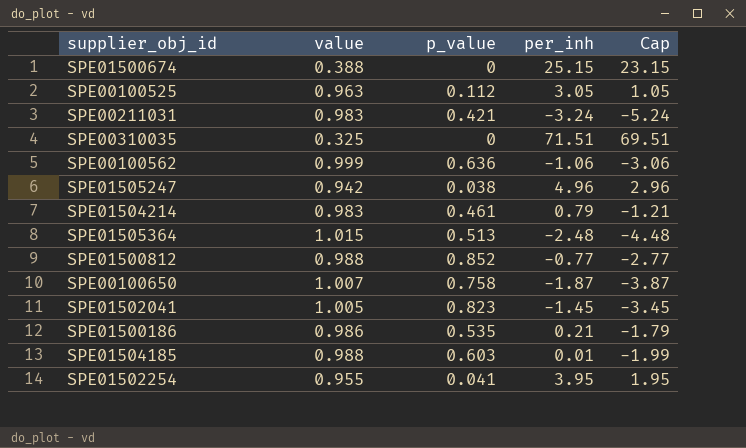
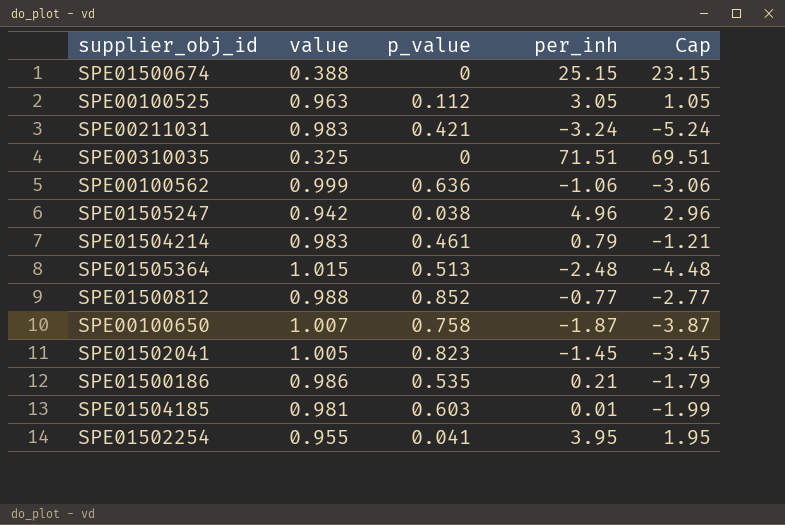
SPE01504185 | value: 0.988 -> 0.981

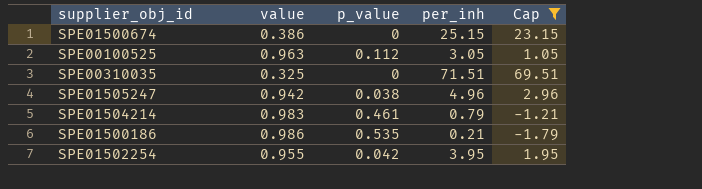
filter: none -> Cap >= -1.79
SPE01500674 | value: 0.388 -> 0.386
SPE01502254 | p_value: 0.041 -> 0.042

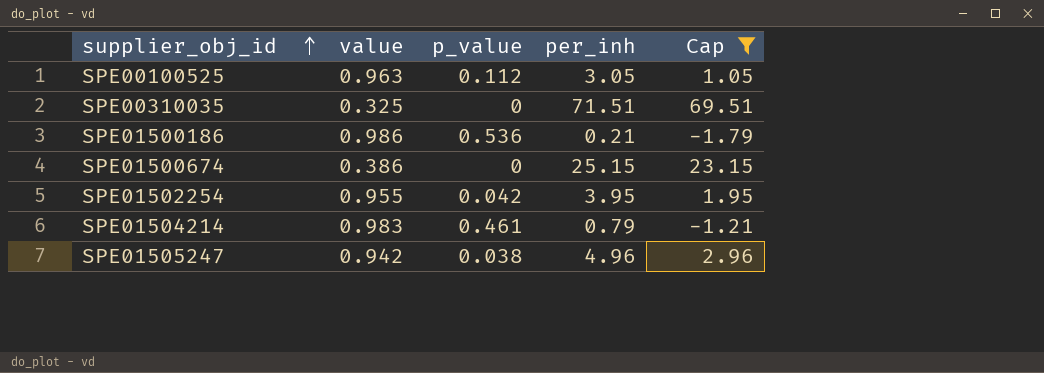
row order: none -> supplier_obj_id ascending
SPE01500186 | p_value: 0.535 -> 0.536

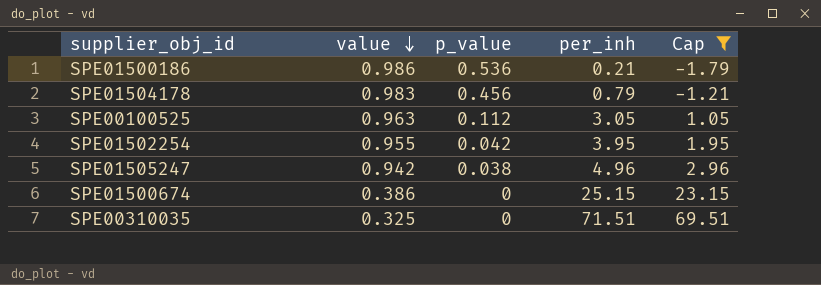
row order: supplier_obj_id ascending -> value descending
row SPE01504214: 0.983 | 0.461 | 0.79 | -1.21 -> none
row SPE01504178: none -> 0.983 | 0.456 | 0.79 | -1.21

